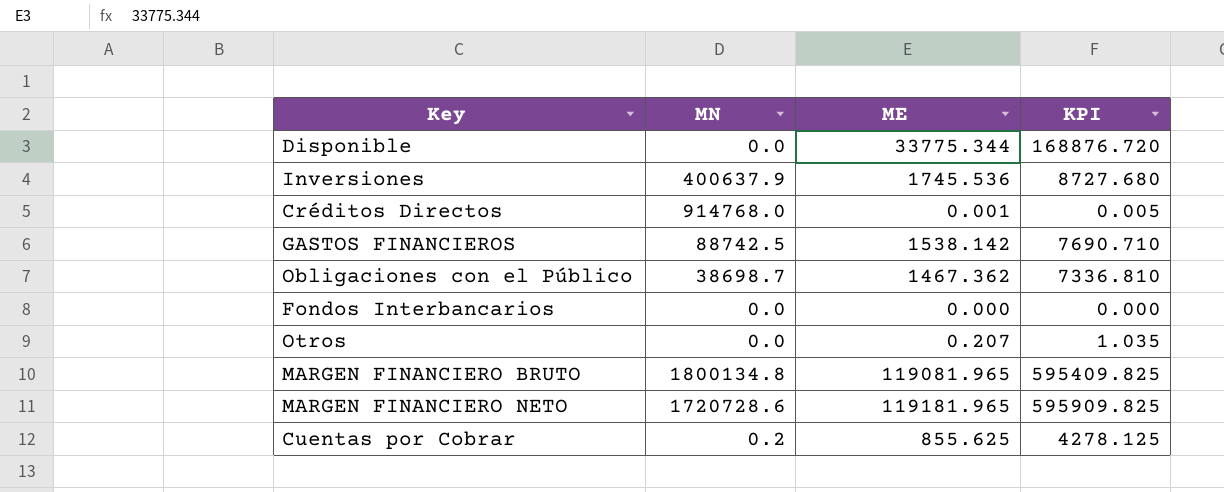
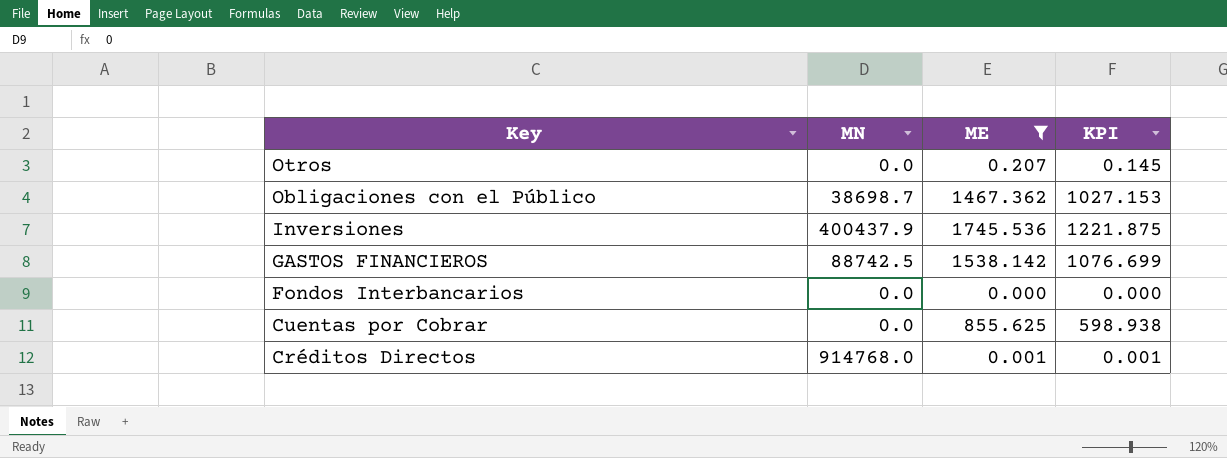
filter: none -> ME <= 1745.536
row order: none -> Key descending
column KPI | formula: [ME] * 5 -> [ME] * 0.7
Inversiones | MN: 400637.9 -> 400437.9
Cuentas por Cobrar | MN: 0.2 -> 0.0

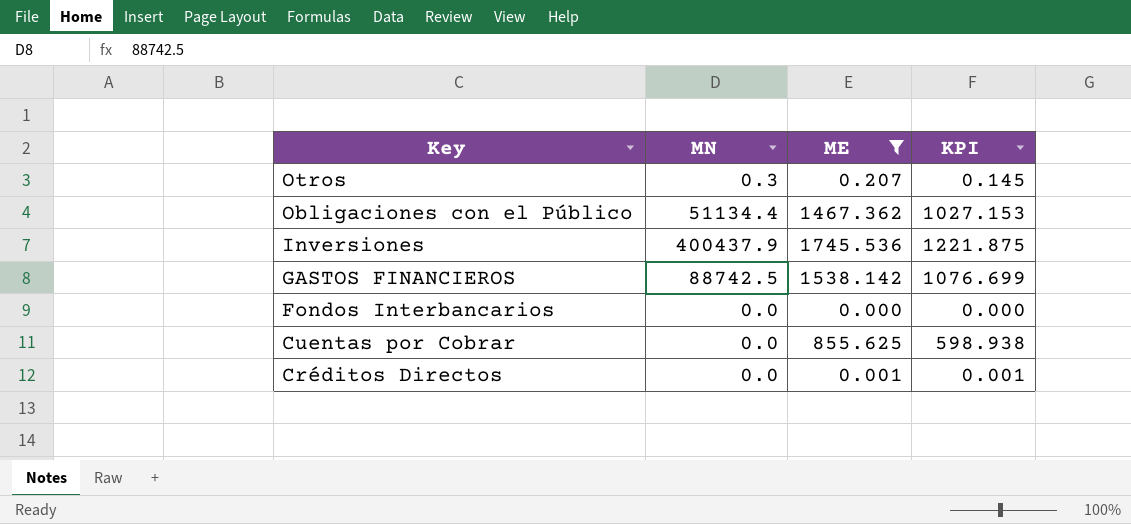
Otros | MN: 0.0 -> 0.3
Obligaciones con el Público | MN: 38698.7 -> 51134.4
Créditos Directos | MN: 914768.0 -> 0.0

